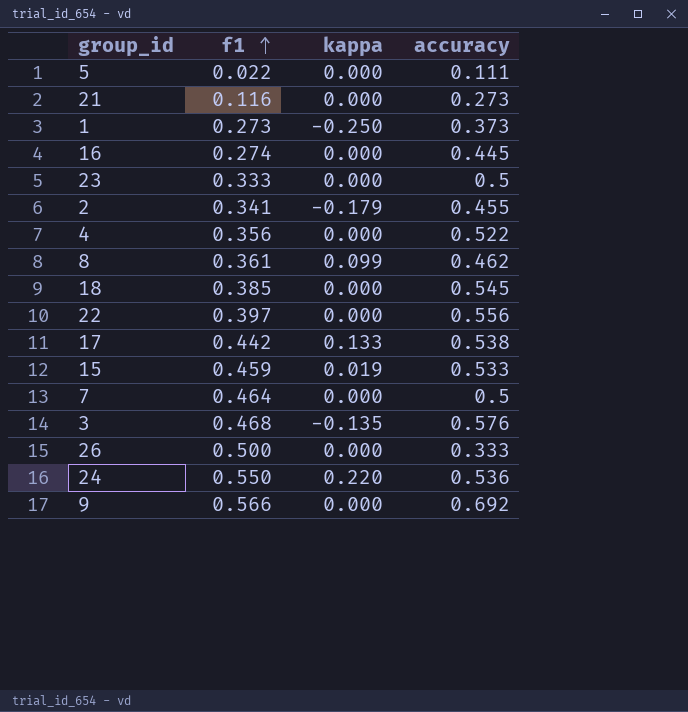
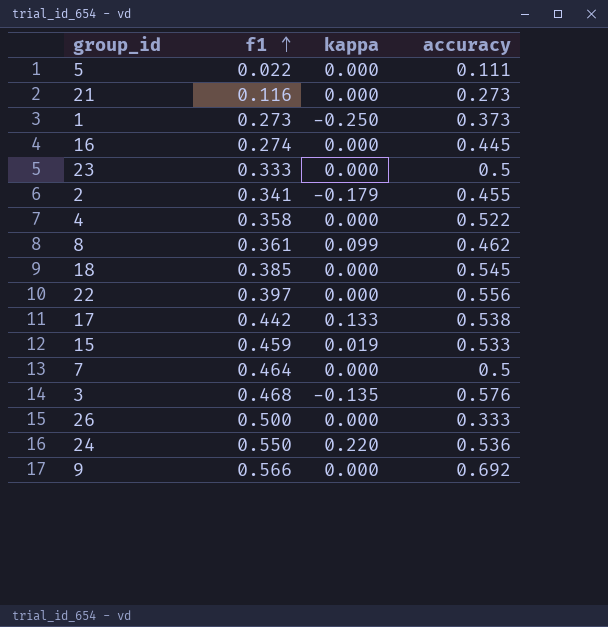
4 | f1: 0.356 -> 0.358

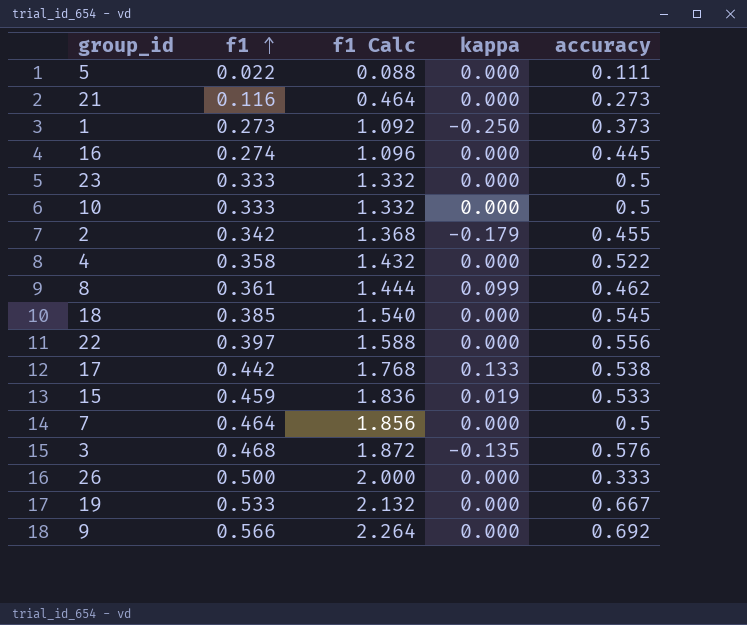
column f1 Calc | formula: none -> [f1] * 4
row 24: 0.550 | 0.220 | 0.536 -> none
row 10: none -> 0.333 | 1.332 | 0.000 | 0.5
2 | f1: 0.341 -> 0.342
row 19: none -> 0.533 | 2.132 | 0.000 | 0.667

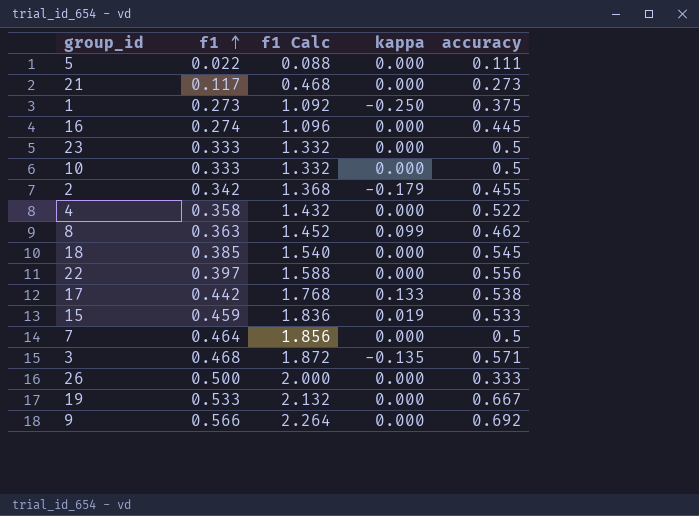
21 | f1: 0.116 -> 0.117
21 | f1 Calc: 0.464 -> 0.468
1 | accuracy: 0.373 -> 0.375
8 | f1: 0.361 -> 0.363
8 | f1 Calc: 1.444 -> 1.452
3 | accuracy: 0.576 -> 0.571

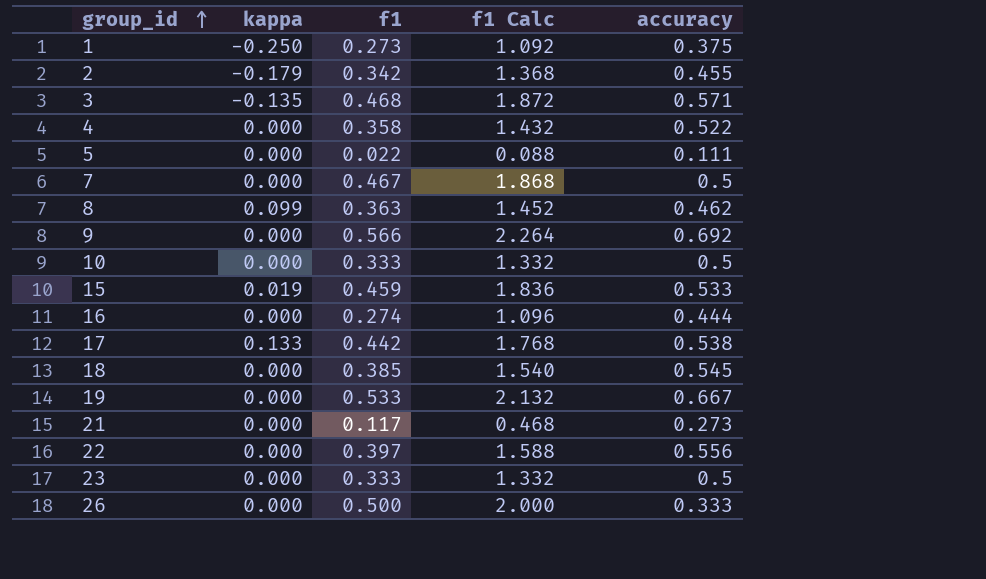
row order: f1 ascending -> group_id ascending
column kappa | position: 4 -> 2
7 | f1: 0.464 -> 0.467
7 | f1 Calc: 1.856 -> 1.868
16 | accuracy: 0.445 -> 0.444

